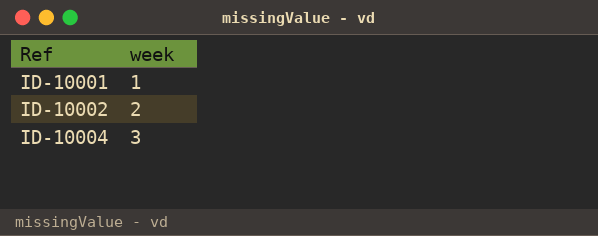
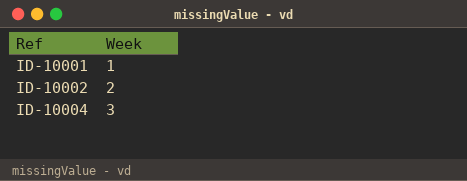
column name: week -> Week

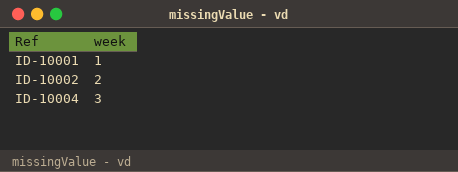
column name: Week -> week

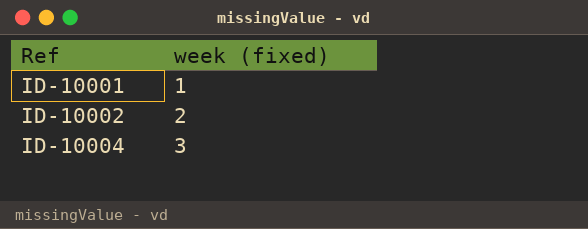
column name: week -> week (fixed)

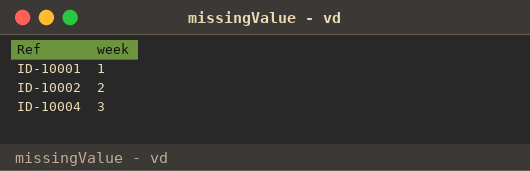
column name: week (fixed) -> week

